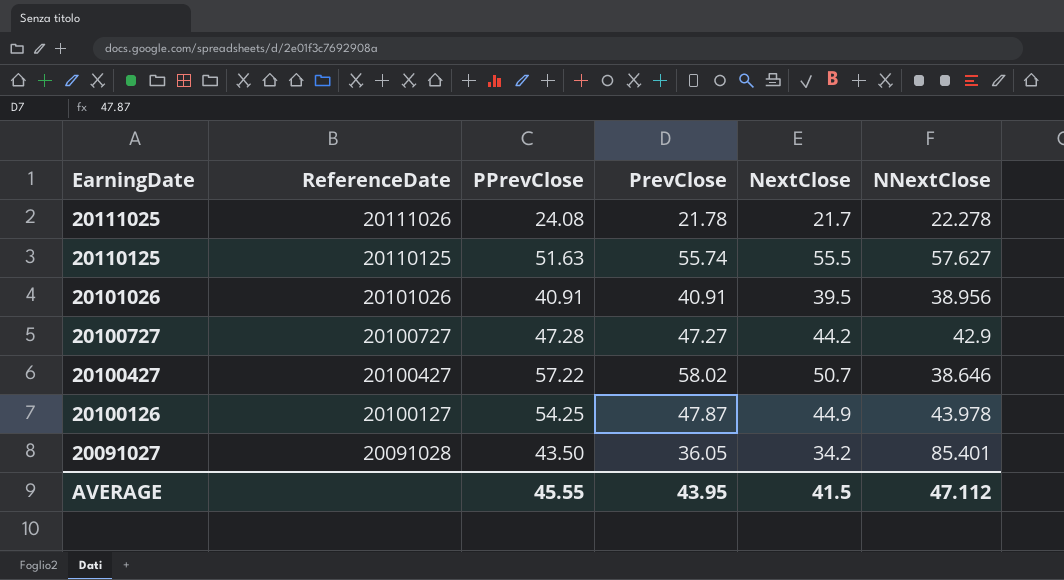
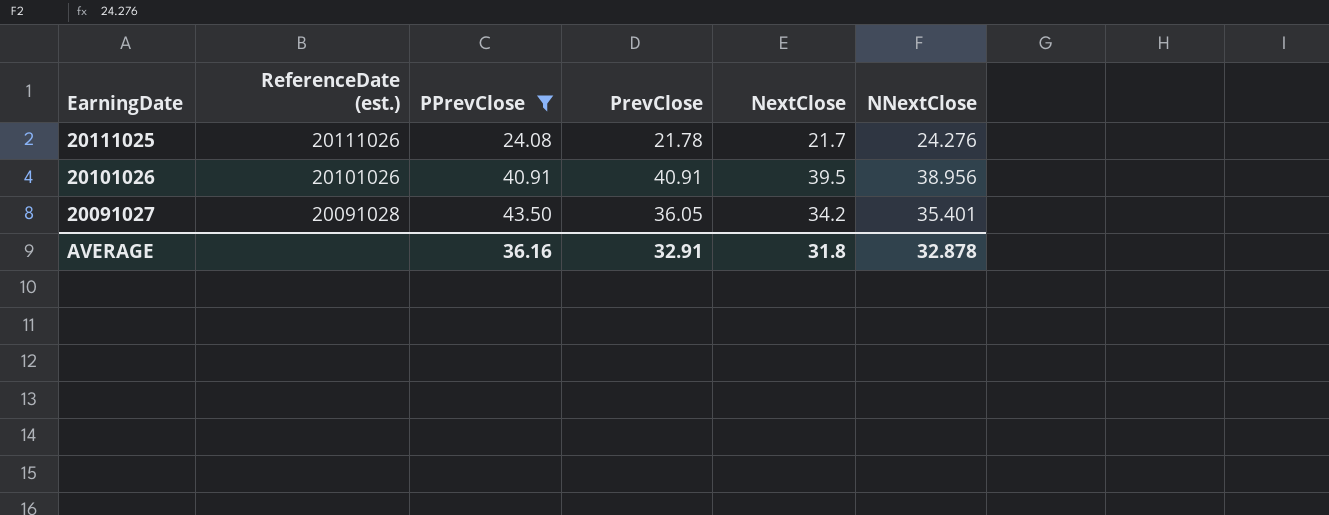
filter: none -> PPrevClose <= 43.50
column name: ReferenceDate -> ReferenceDate (est.)
20111025 | NNextClose: 22.278 -> 24.276
20091027 | NNextClose: 85.401 -> 35.401
AVERAGE | PPrevClose: 45.55 -> 36.16
AVERAGE | PrevClose: 43.95 -> 32.91
AVERAGE | NextClose: 41.5 -> 31.8
AVERAGE | NNextClose: 47.112 -> 32.878

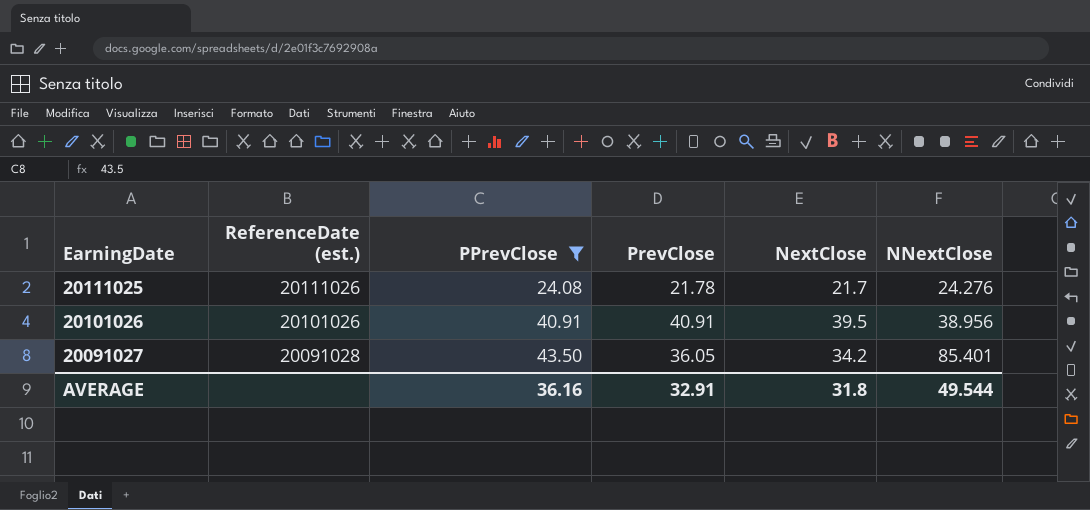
20091027 | NNextClose: 35.401 -> 85.401
AVERAGE | NNextClose: 32.878 -> 49.544

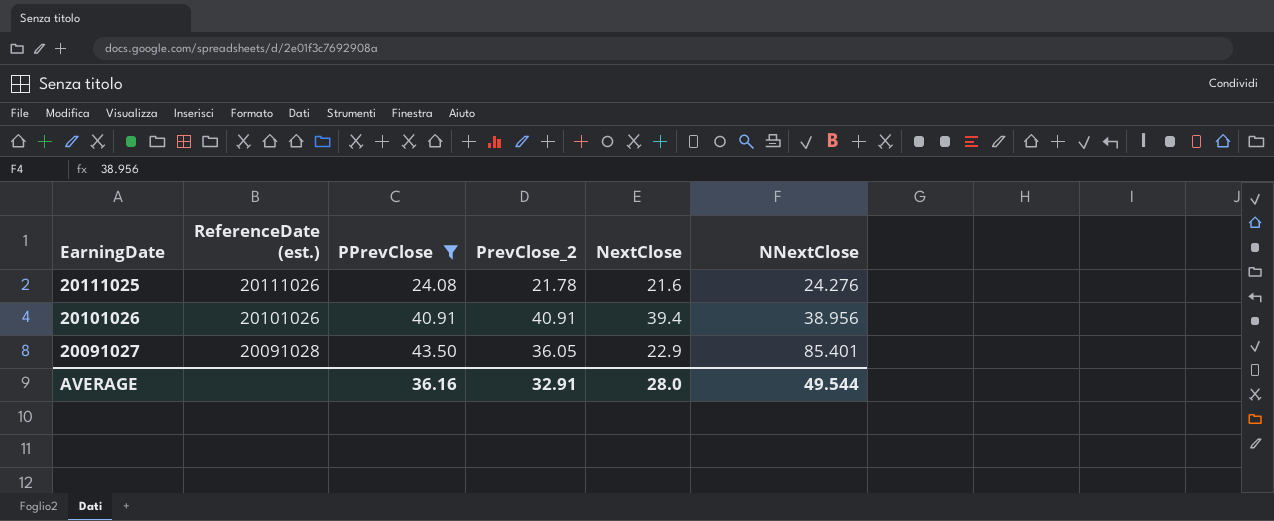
column name: PrevClose -> PrevClose_2
20111025 | NextClose: 21.7 -> 21.6
20101026 | NextClose: 39.5 -> 39.4
20091027 | NextClose: 34.2 -> 22.9
AVERAGE | NextClose: 31.8 -> 28.0

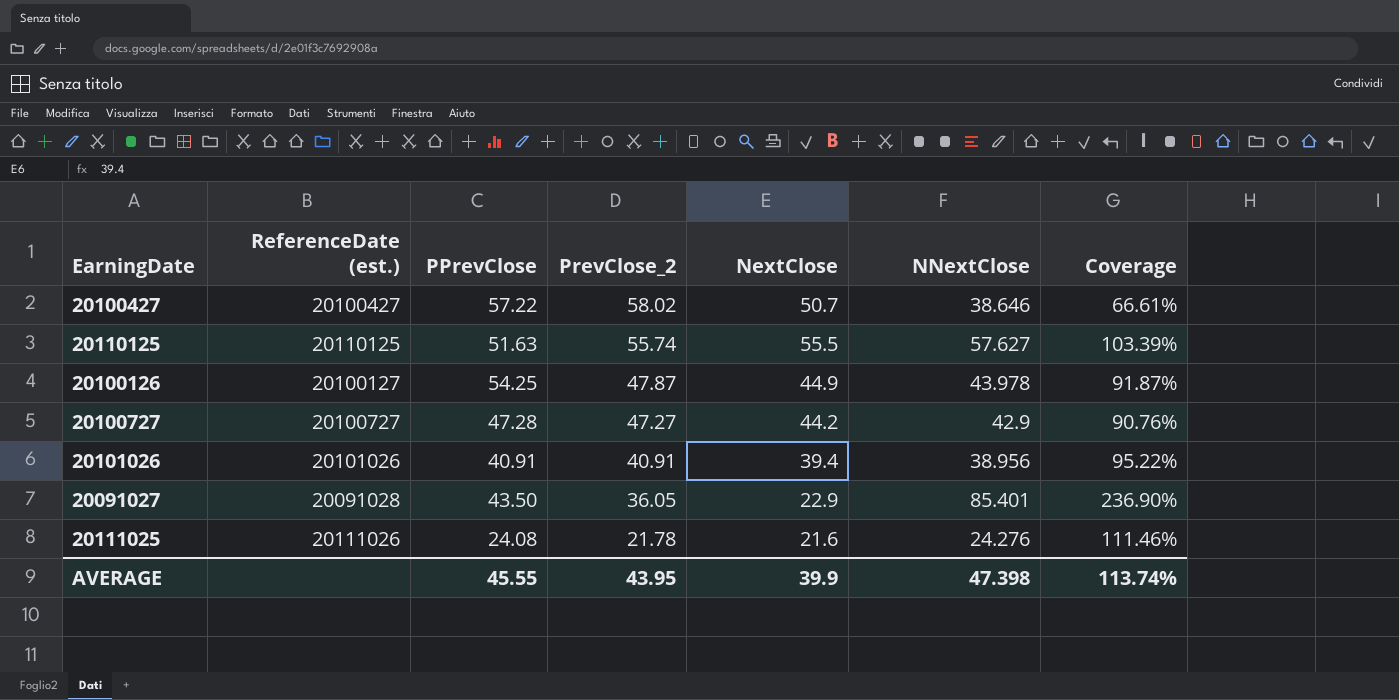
filter: PPrevClose <= 43.50 -> none
row order: EarningDate descending -> PrevClose_2 descending
column Coverage | formula: none -> [NNextClose] / [PrevClose_2]
AVERAGE | PPrevClose: 36.16 -> 45.55
AVERAGE | PrevClose_2: 32.91 -> 43.95
AVERAGE | NextClose: 28.0 -> 39.9
AVERAGE | NNextClose: 49.544 -> 47.398

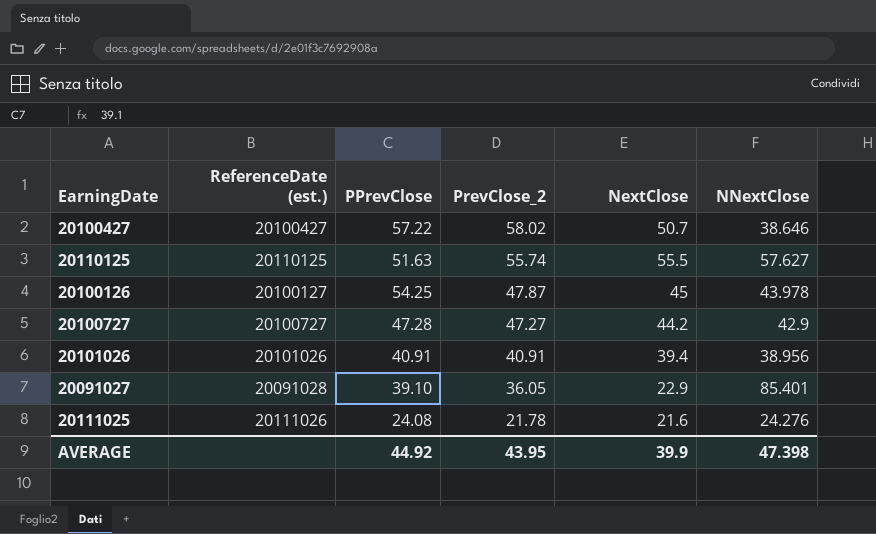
column Coverage | formula: [NNextClose] / [PrevClose_2] -> none
20100126 | NextClose: 44.9 -> 45
20091027 | PPrevClose: 43.50 -> 39.10
AVERAGE | PPrevClose: 45.55 -> 44.92

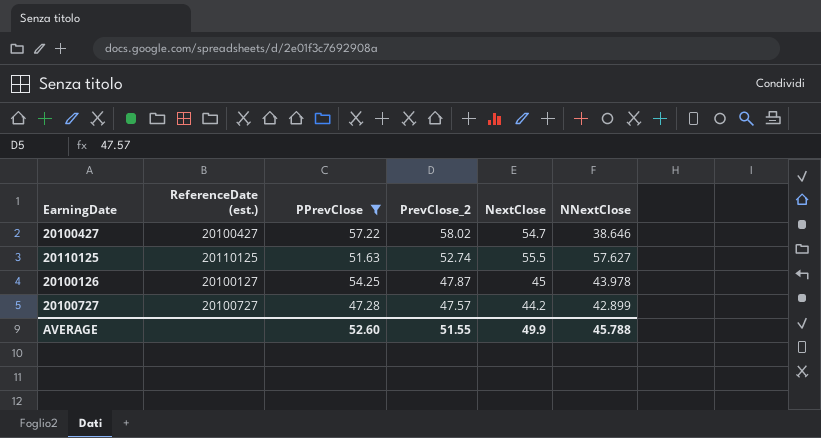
filter: none -> PPrevClose >= 47.28
20100427 | NextClose: 50.7 -> 54.7
20110125 | PrevClose_2: 55.74 -> 52.74
20100727 | PrevClose_2: 47.27 -> 47.57
20100727 | NNextClose: 42.9 -> 42.899
AVERAGE | PPrevClose: 44.92 -> 52.60
AVERAGE | PrevClose_2: 43.95 -> 51.55
AVERAGE | NextClose: 39.9 -> 49.9
AVERAGE | NNextClose: 47.398 -> 45.788

